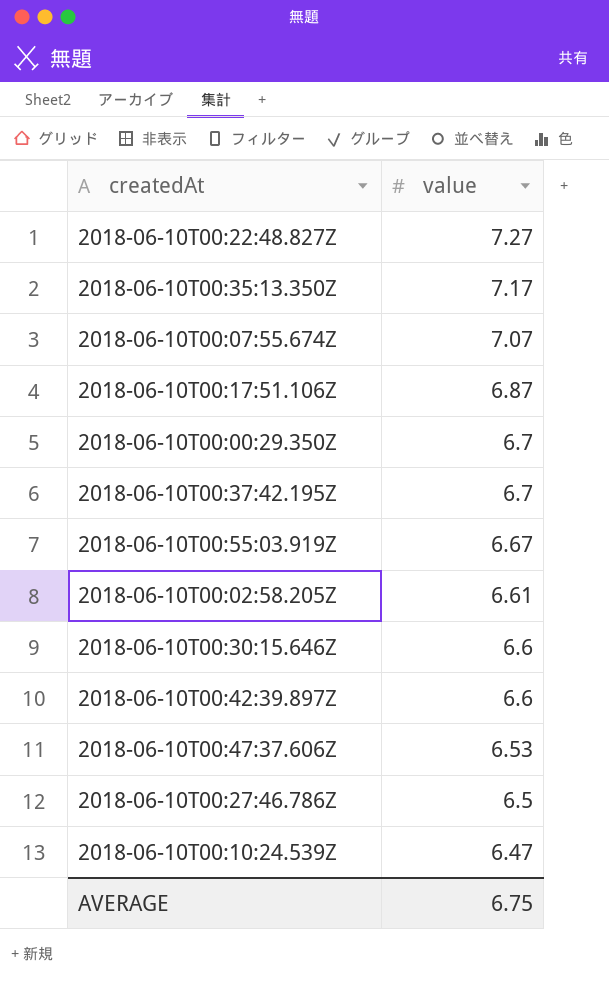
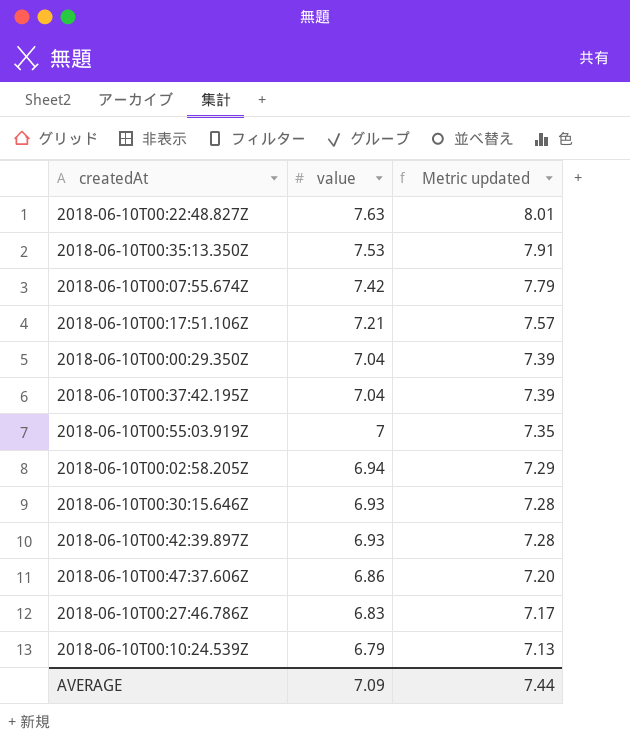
column Metric updated | formula: none -> [value] * 1.05
2018-06-10T00:22:48.827Z | value: 7.27 -> 7.63
2018-06-10T00:35:13.350Z | value: 7.17 -> 7.53
2018-06-10T00:07:55.674Z | value: 7.07 -> 7.42
2018-06-10T00:17:51.106Z | value: 6.87 -> 7.21
2018-06-10T00:00:29.350Z | value: 6.7 -> 7.04
2018-06-10T00:37:42.195Z | value: 6.7 -> 7.04
2018-06-10T00:55:03.919Z | value: 6.67 -> 7
2018-06-10T00:02:58.205Z | value: 6.61 -> 6.94
2018-06-10T00:30:15.646Z | value: 6.6 -> 6.93
2018-06-10T00:42:39.897Z | value: 6.6 -> 6.93
2018-06-10T00:47:37.606Z | value: 6.53 -> 6.86
2018-06-10T00:27:46.786Z | value: 6.5 -> 6.83
2018-06-10T00:10:24.539Z | value: 6.47 -> 6.79
AVERAGE | value: 6.75 -> 7.09

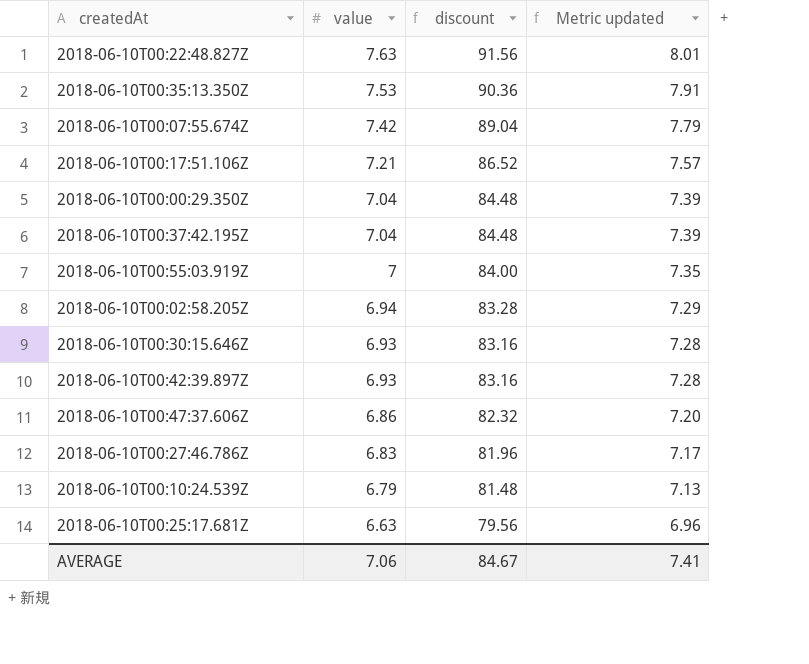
column discount | formula: none -> [value] * 12
row 2018-06-10T00:25:17.681Z: none -> 6.63 | 79.56 | 6.96
AVERAGE | value: 7.09 -> 7.06
AVERAGE | Metric updated: 7.44 -> 7.41

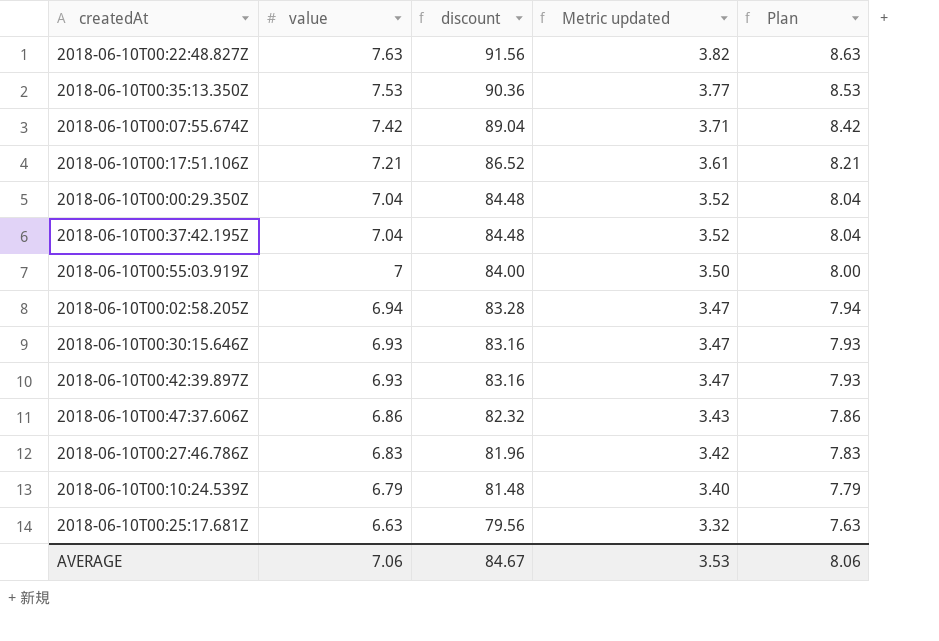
column Metric updated | formula: [value] * 1.05 -> [value] * 0.5
column Plan | formula: none -> [value] + 1
AVERAGE | Metric updated: 7.41 -> 3.53

